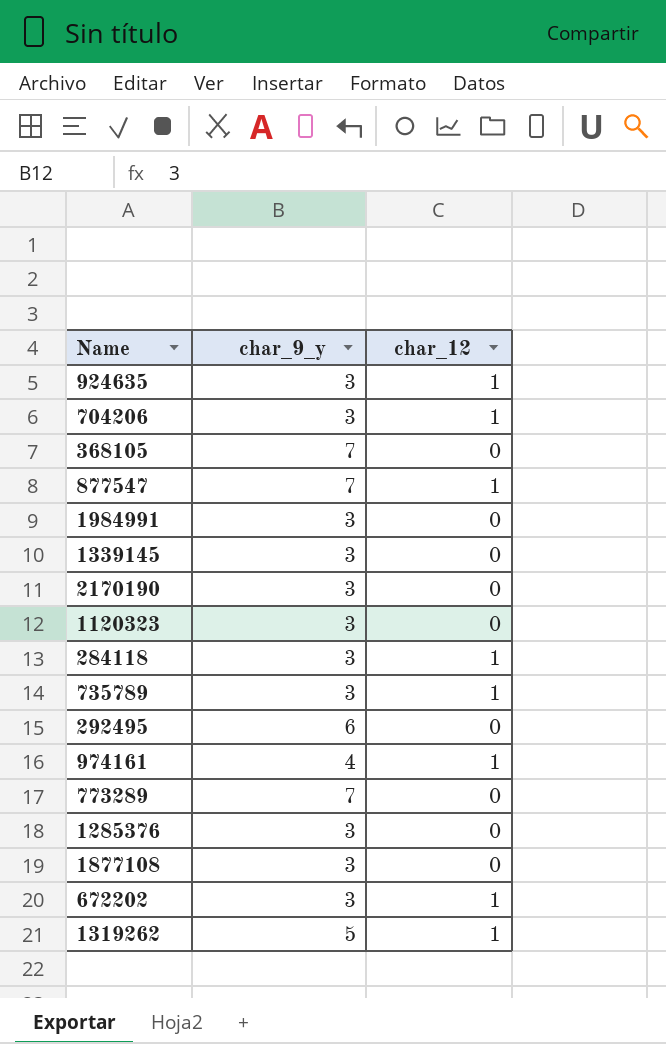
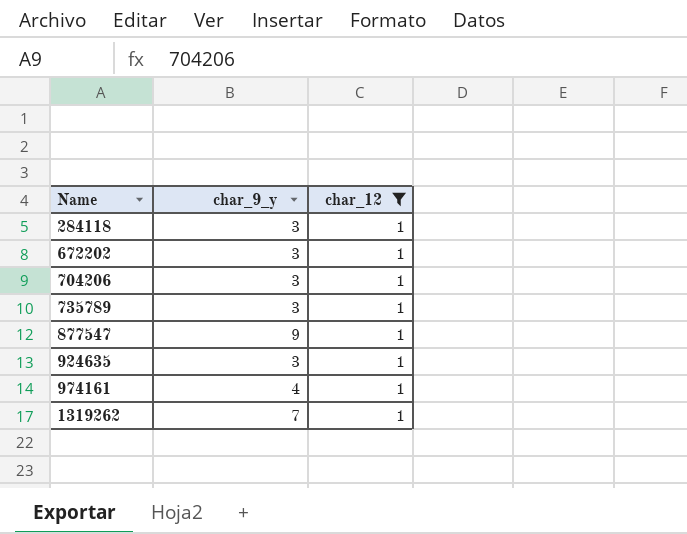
filter: none -> char_12 = 1
row order: none -> Name ascending
877547 | char_9_y: 7 -> 9
1319262 | char_9_y: 5 -> 7

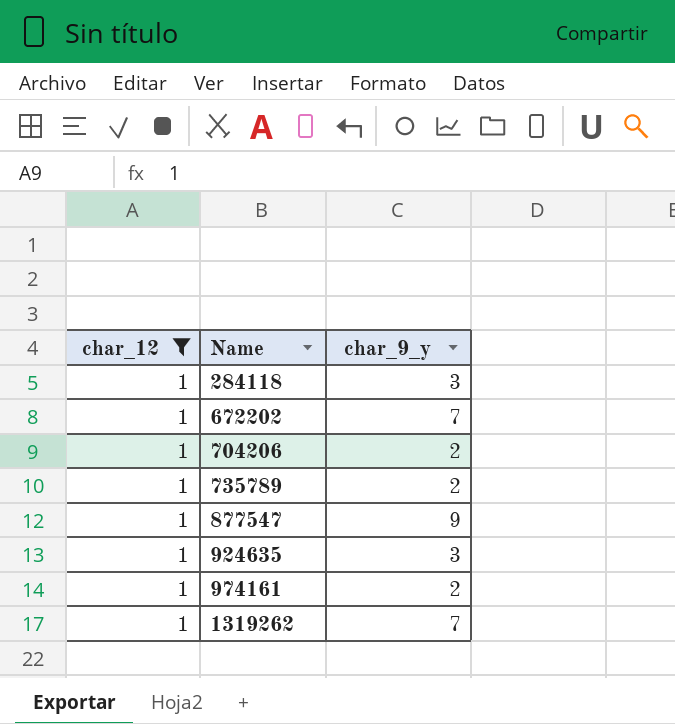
column char_12 | position: 3 -> 1
672202 | char_9_y: 3 -> 7
704206 | char_9_y: 3 -> 2
735789 | char_9_y: 3 -> 2
974161 | char_9_y: 4 -> 2

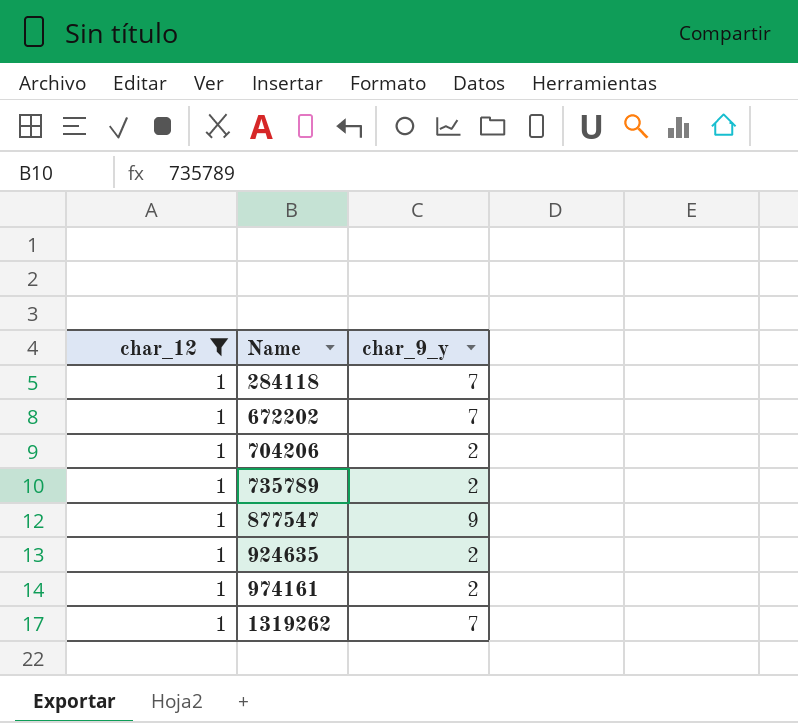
284118 | char_9_y: 3 -> 7
924635 | char_9_y: 3 -> 2

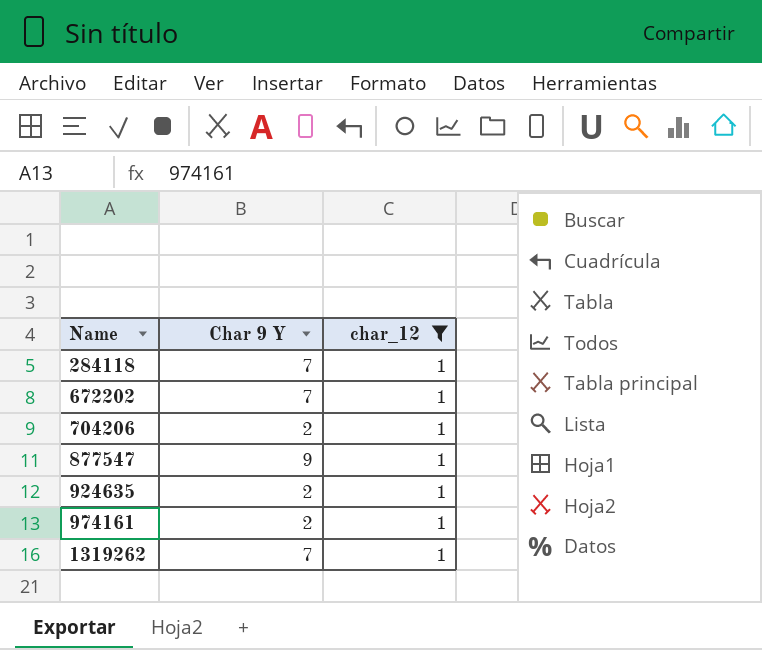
column name: char_9_y -> Char 9 Y
column char_12 | position: 1 -> 3
row 735789: 1 | 2 -> none

